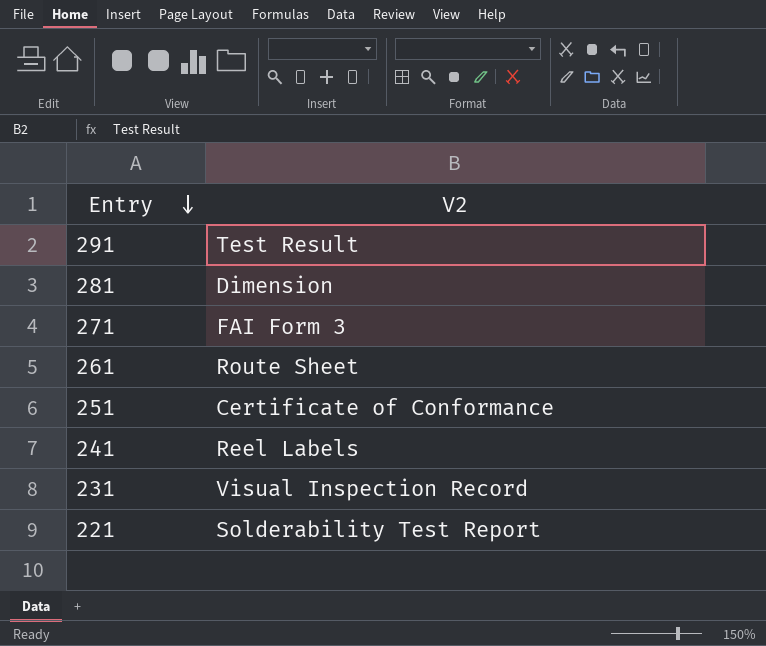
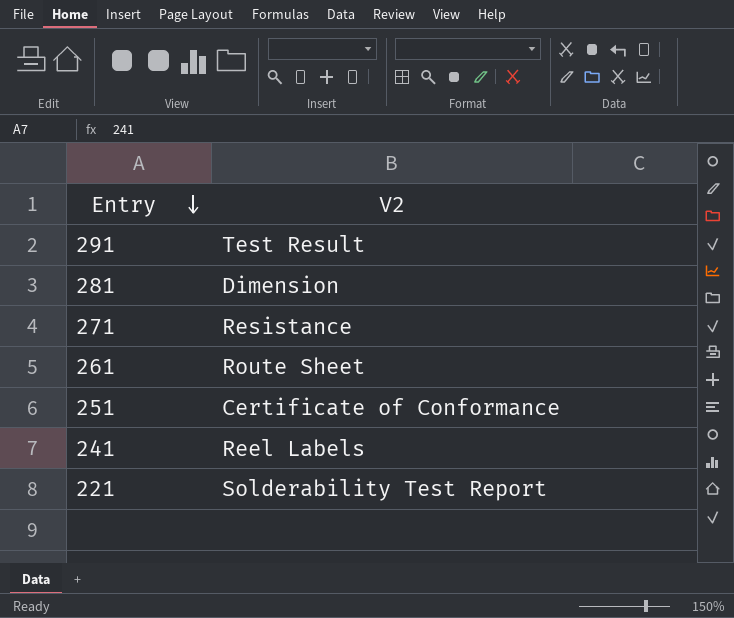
row 231: Visual Inspection Record -> none
271 | V2: FAI Form 3 -> Resistance

